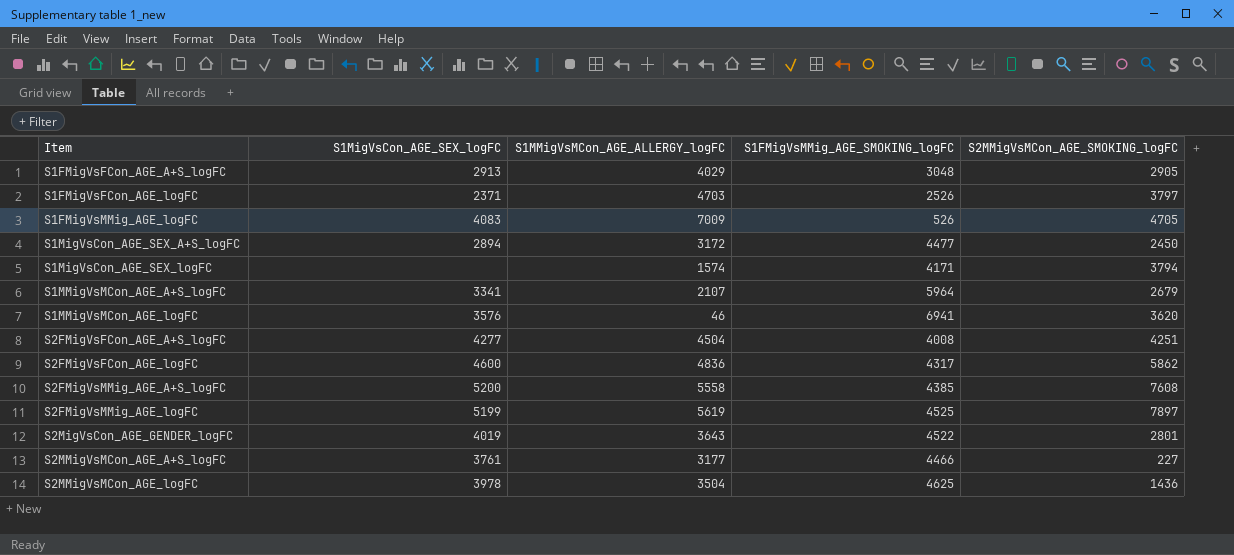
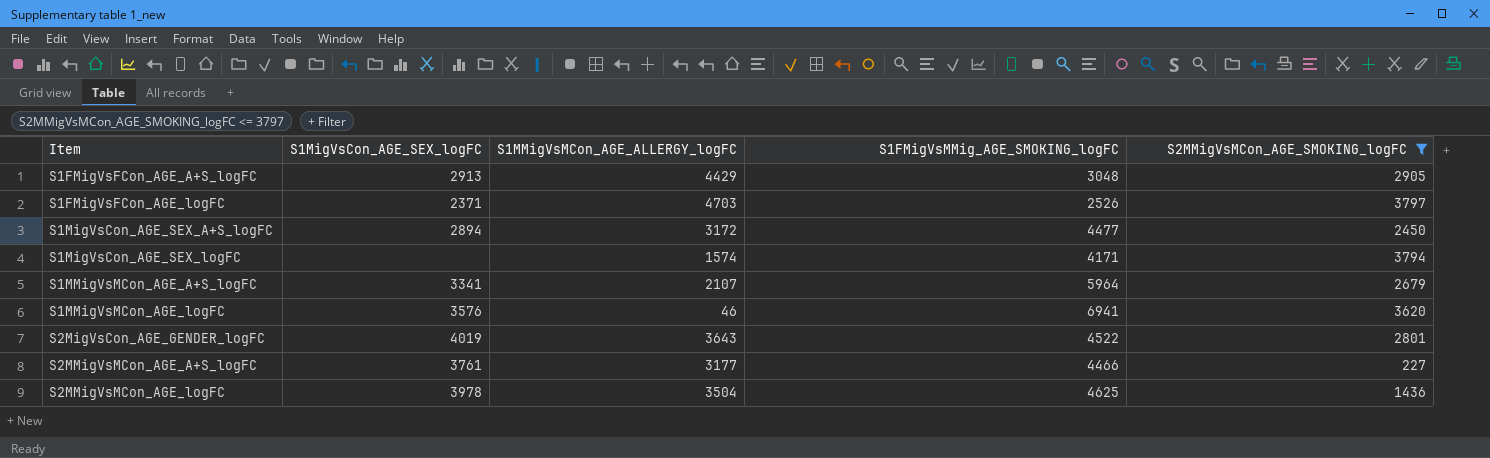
filter: none -> S2MMigVsMCon_AGE_SMOKING_logFC <= 3797
S1FMigVsFCon_AGE_A+S_logFC | S1MMigVsMCon_AGE_ALLERGY_logFC: 4029 -> 4429

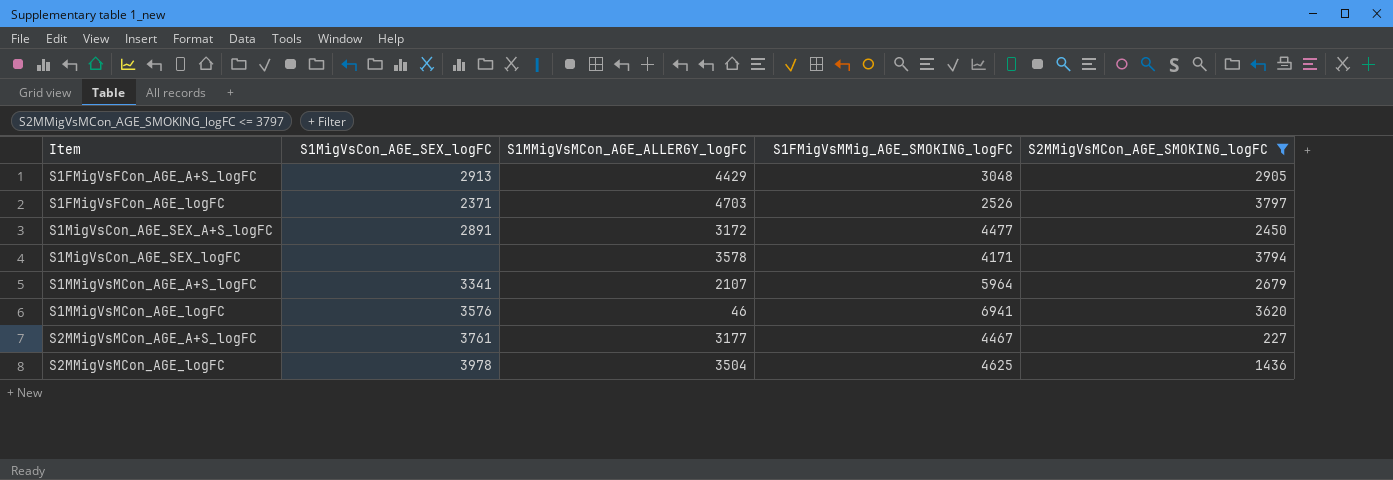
row S2MigVsCon_AGE_GENDER_logFC: 4019 | 3643 | 4522 | 2801 -> none
S1MigVsCon_AGE_SEX_A+S_logFC | S1MigVsCon_AGE_SEX_logFC: 2894 -> 2891
S1MigVsCon_AGE_SEX_logFC | S1MMigVsMCon_AGE_ALLERGY_logFC: 1574 -> 3578
S2MMigVsMCon_AGE_A+S_logFC | S1FMigVsMMig_AGE_SMOKING_logFC: 4466 -> 4467

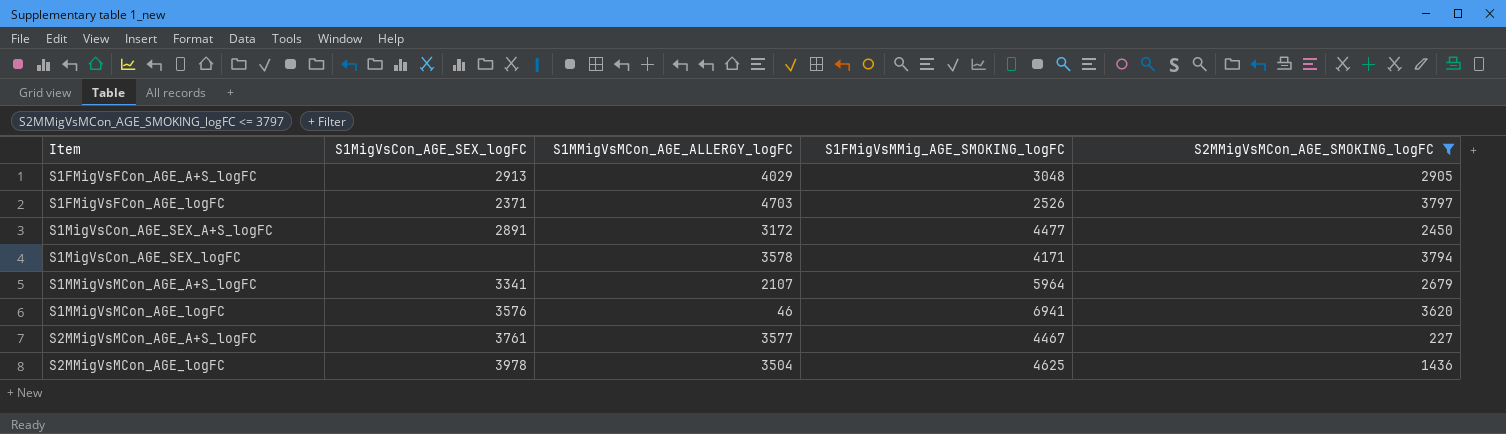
S1FMigVsFCon_AGE_A+S_logFC | S1MMigVsMCon_AGE_ALLERGY_logFC: 4429 -> 4029
S2MMigVsMCon_AGE_A+S_logFC | S1MMigVsMCon_AGE_ALLERGY_logFC: 3177 -> 3577

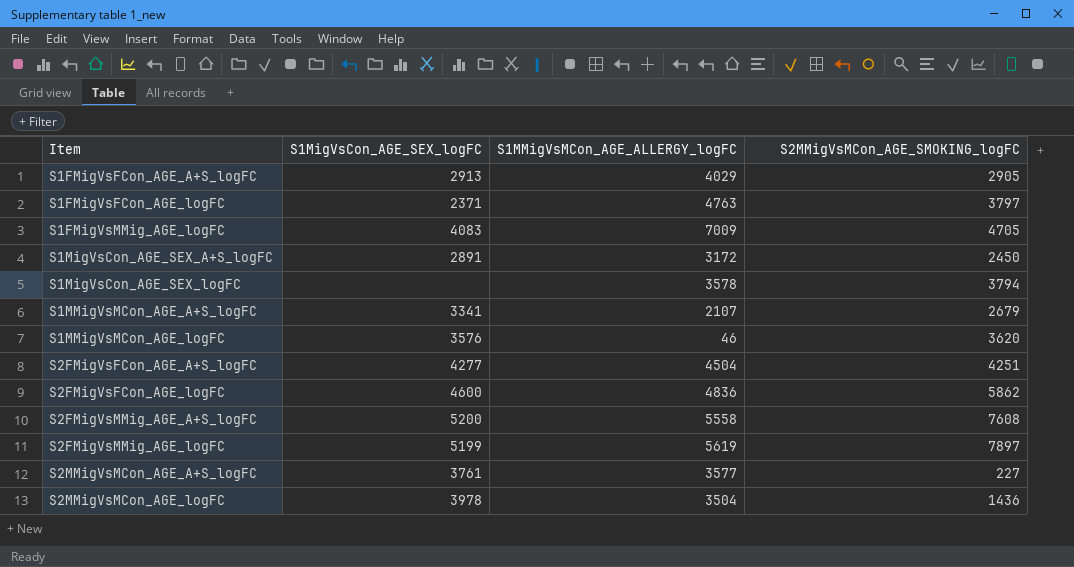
filter: S2MMigVsMCon_AGE_SMOKING_logFC <= 3797 -> none
column S1FMigVsMMig_AGE_SMOKING_logFC | position: 4 -> none
S1FMigVsFCon_AGE_logFC | S1MMigVsMCon_AGE_ALLERGY_logFC: 4703 -> 4763

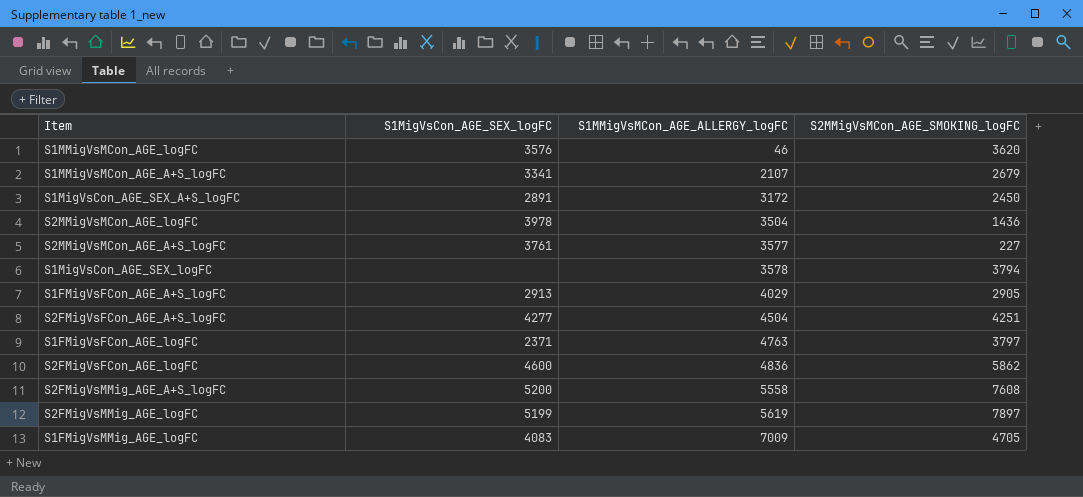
row order: Item ascending -> S1MMigVsMCon_AGE_ALLERGY_logFC ascending

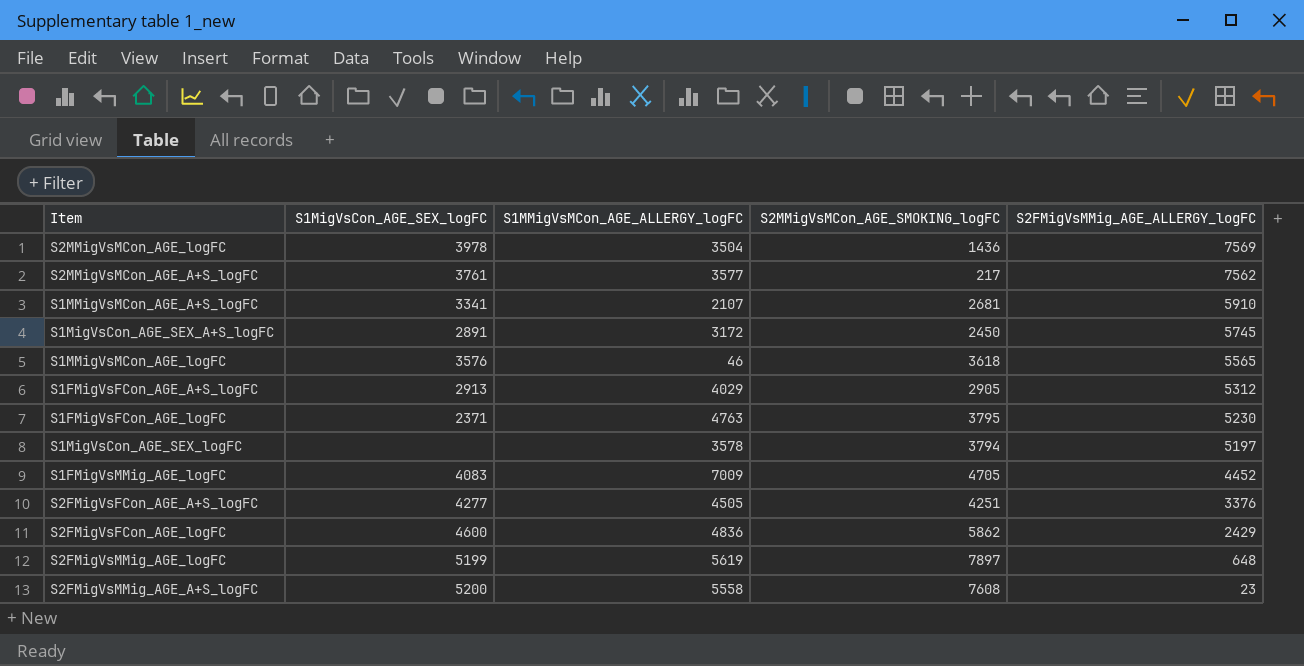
row order: S1MMigVsMCon_AGE_ALLERGY_logFC ascending -> S2FMigVsMMig_AGE_ALLERGY_logFC descending
column S2FMigVsMMig_AGE_ALLERGY_logFC | position: none -> 5
S2MMigVsMCon_AGE_A+S_logFC | S2MMigVsMCon_AGE_SMOKING_logFC: 227 -> 217
S1MMigVsMCon_AGE_A+S_logFC | S2MMigVsMCon_AGE_SMOKING_logFC: 2679 -> 2681
S1MMigVsMCon_AGE_logFC | S2MMigVsMCon_AGE_SMOKING_logFC: 3620 -> 3618
S1FMigVsFCon_AGE_logFC | S2MMigVsMCon_AGE_SMOKING_logFC: 3797 -> 3795
S2FMigVsFCon_AGE_A+S_logFC | S1MMigVsMCon_AGE_ALLERGY_logFC: 4504 -> 4505

